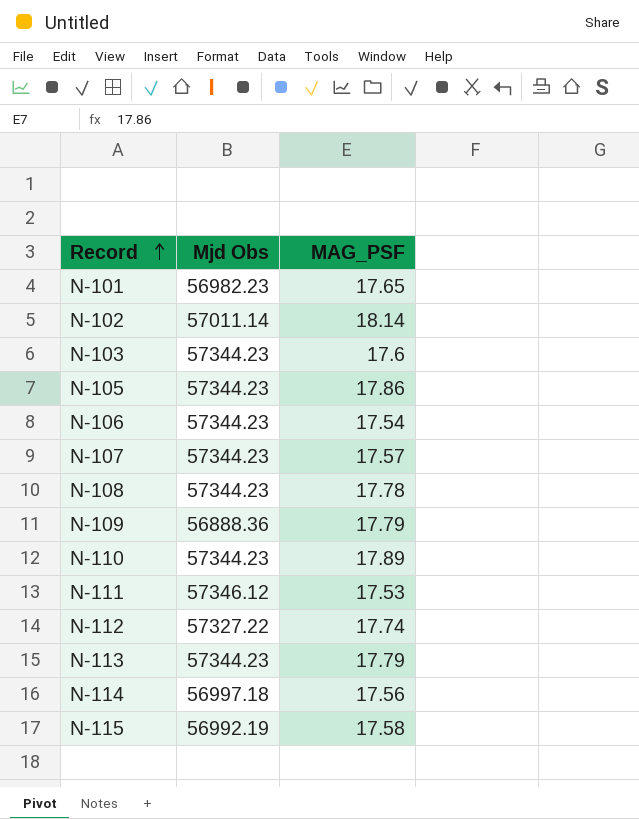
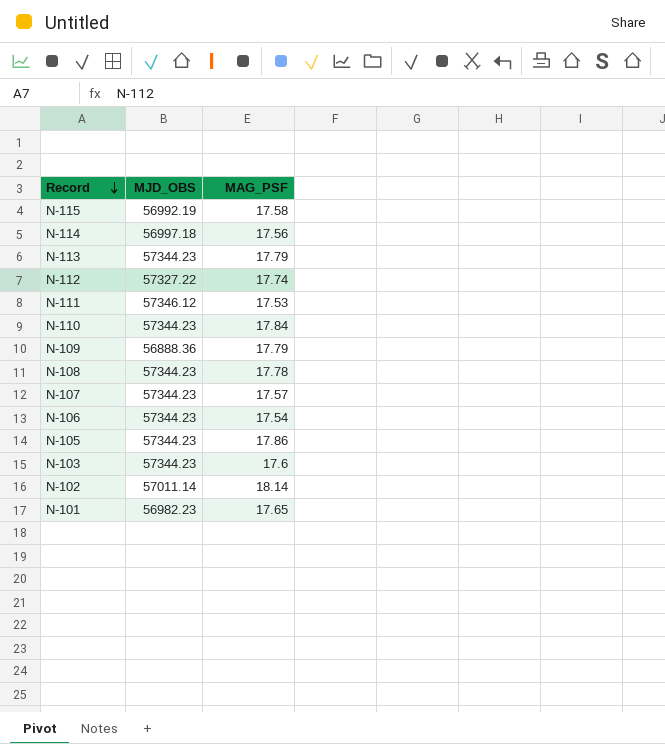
row order: Record ascending -> Record descending
column name: Mjd Obs -> MJD_OBS
N-110 | MAG_PSF: 17.89 -> 17.84

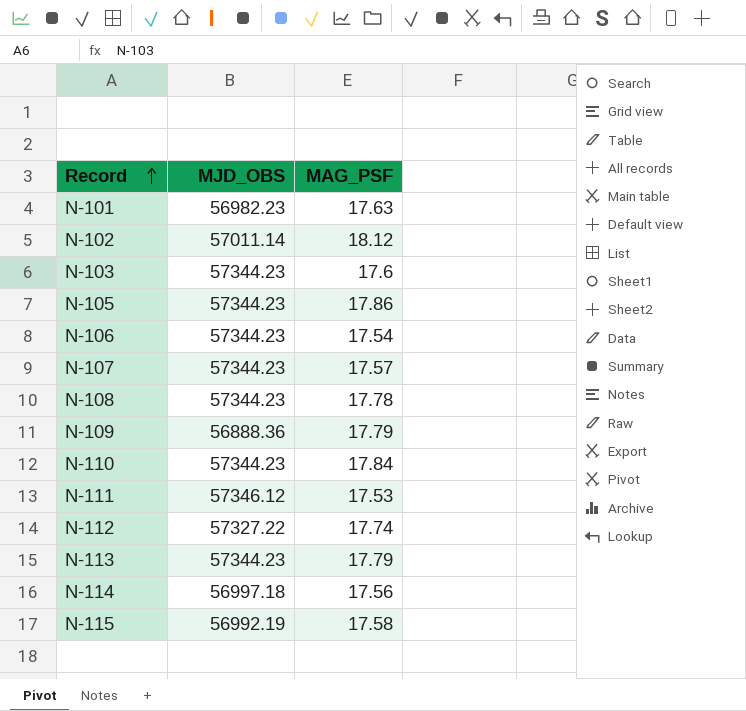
row order: Record descending -> Record ascending
N-101 | MAG_PSF: 17.65 -> 17.63
N-102 | MAG_PSF: 18.14 -> 18.12

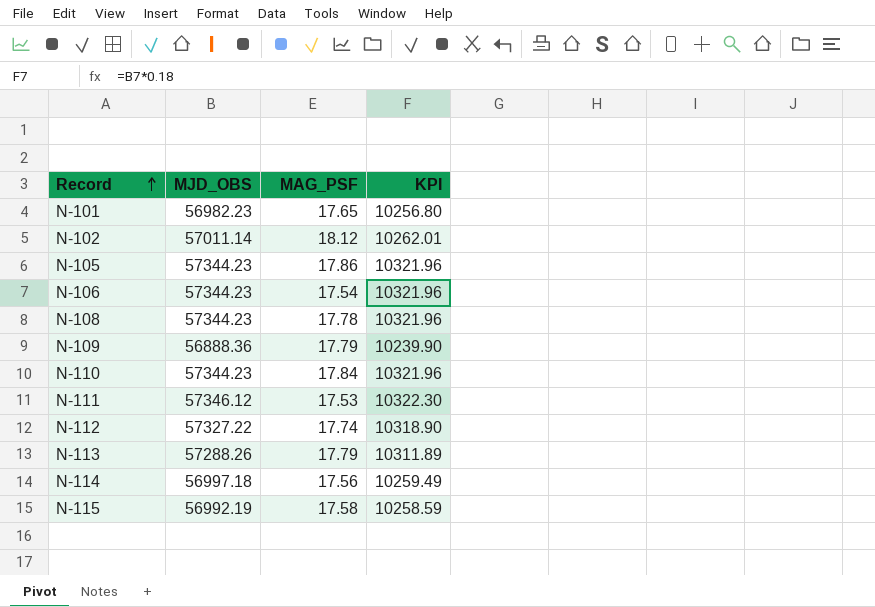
column KPI | formula: none -> [MJD_OBS] * 0.18
row N-103: 57344.23 | 17.6 -> none
row N-107: 57344.23 | 17.57 -> none
N-101 | MAG_PSF: 17.63 -> 17.65
N-113 | MJD_OBS: 57344.23 -> 57288.26

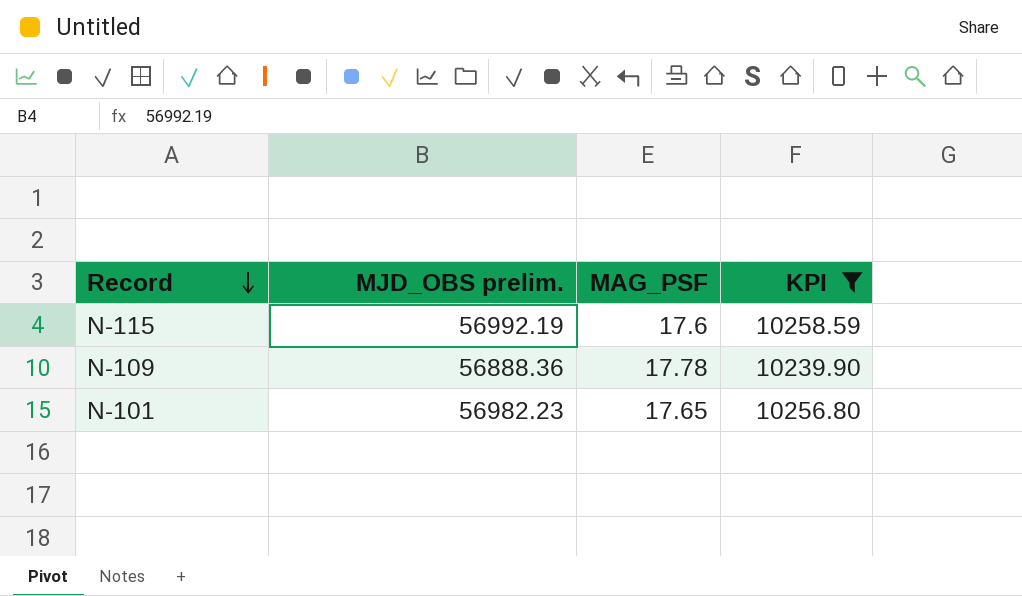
filter: none -> KPI <= 10258.59
row order: Record ascending -> Record descending
column name: MJD_OBS -> MJD_OBS prelim.
N-115 | MAG_PSF: 17.58 -> 17.6
N-109 | MAG_PSF: 17.79 -> 17.78

